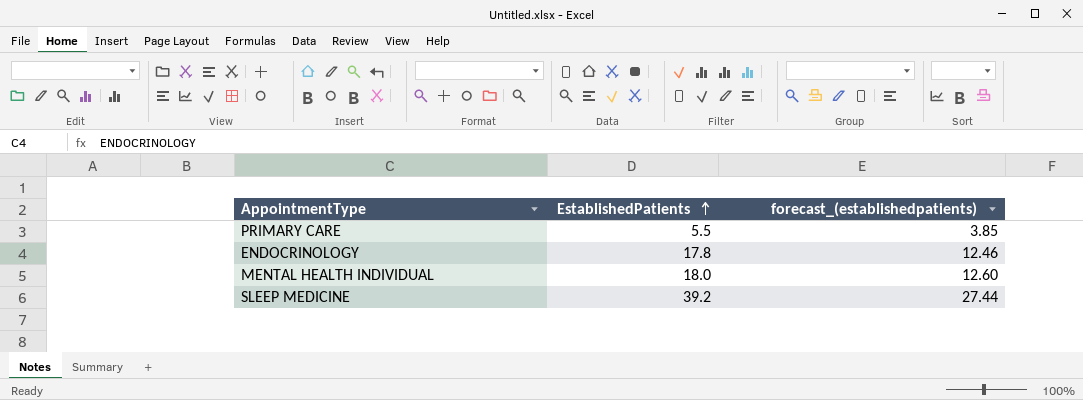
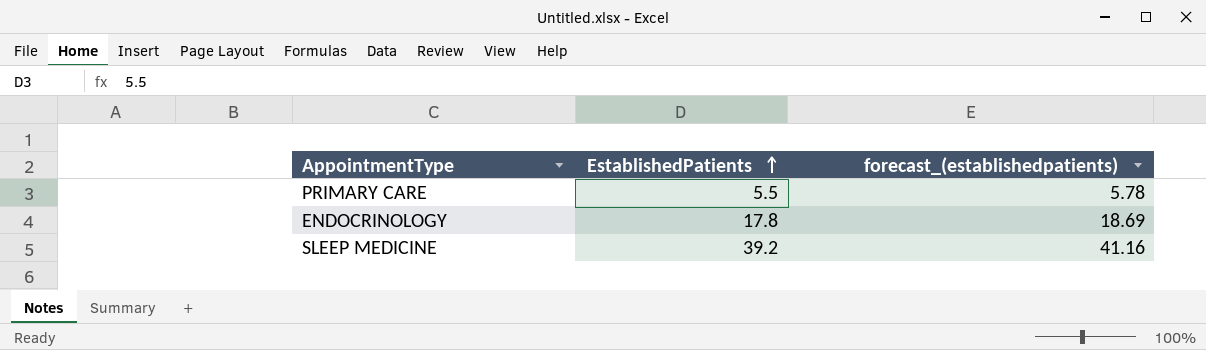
column forecast_(establishedpatients) | formula: [EstablishedPatients] * 0.7 -> [EstablishedPatients] * 1.05
row MENTAL HEALTH INDIVIDUAL: 18.0 | 12.60 -> none

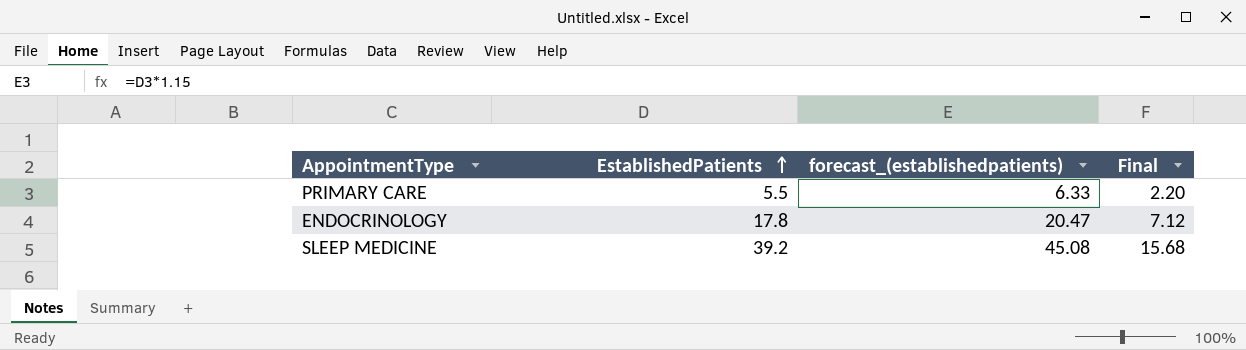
column forecast_(establishedpatients) | formula: [EstablishedPatients] * 1.05 -> [EstablishedPatients] * 1.15
column Final | formula: none -> [EstablishedPatients] * 0.4

